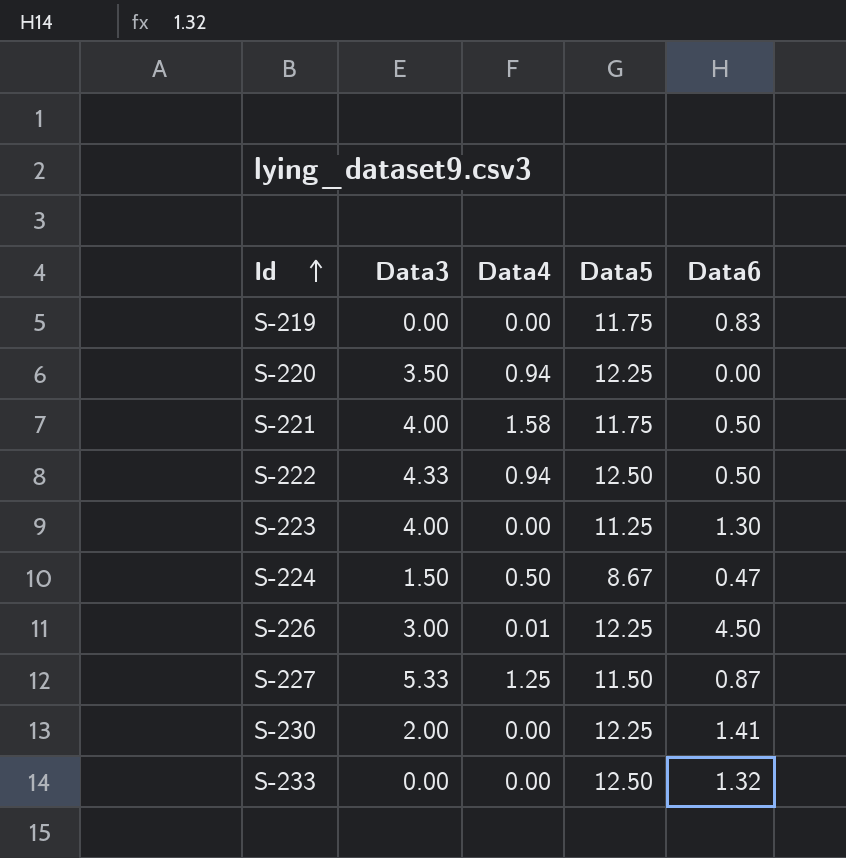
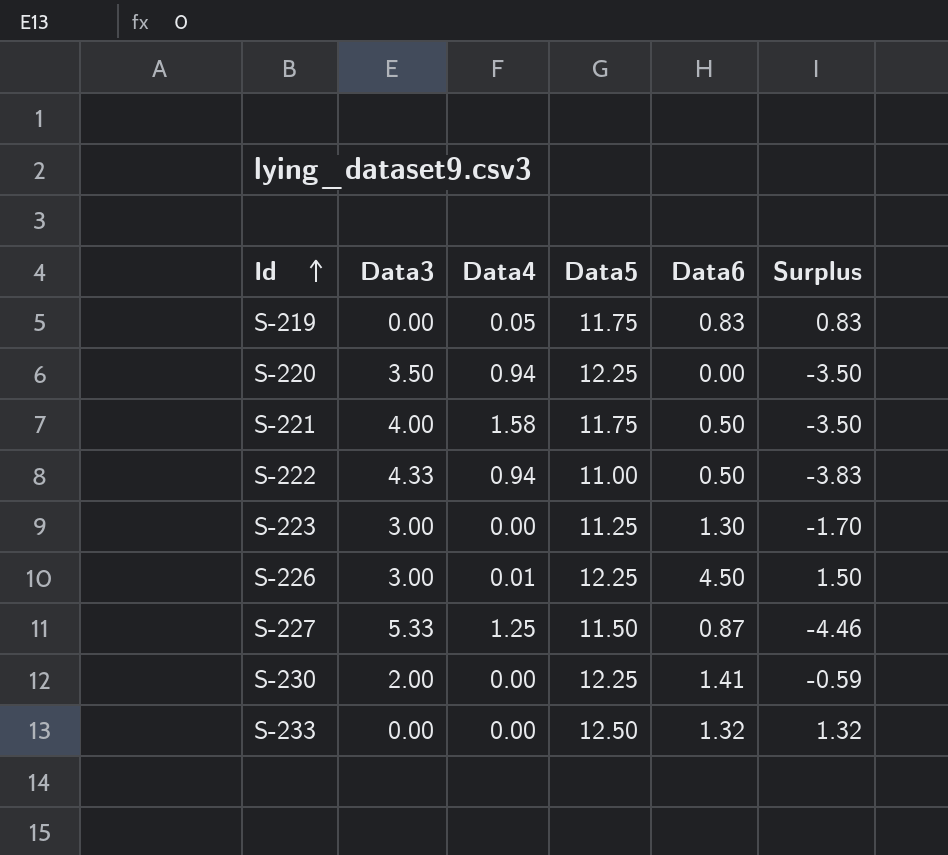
column Surplus | formula: none -> [Data6] - [Data3]
row S-224: 1.50 | 0.50 | 8.67 | 0.47 -> none
S-219 | Data4: 0.00 -> 0.05
S-222 | Data5: 12.50 -> 11.00
S-223 | Data3: 4.00 -> 3.00

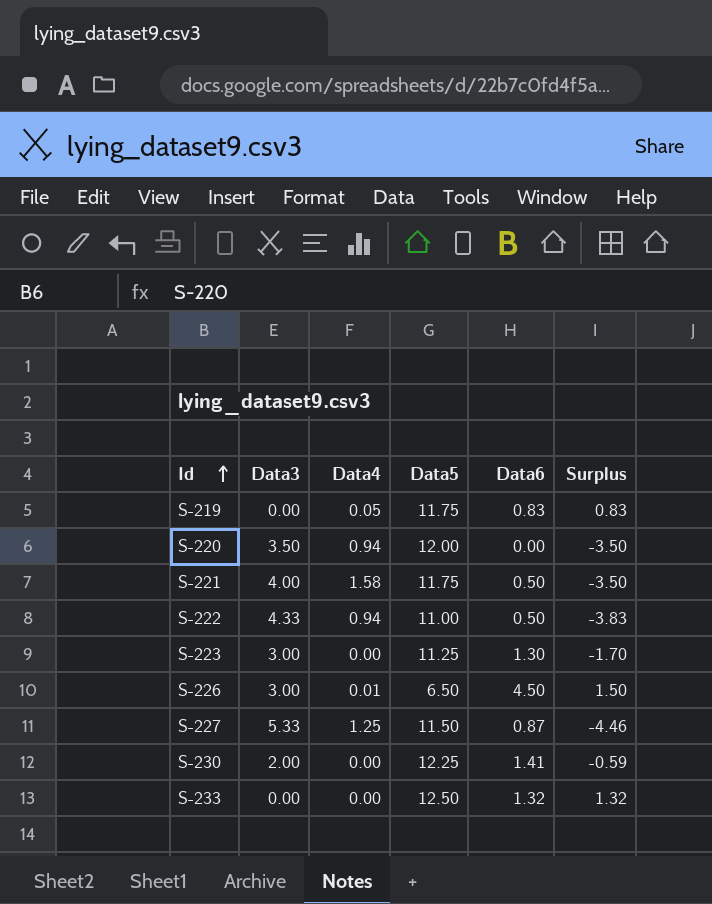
S-220 | Data5: 12.25 -> 12.00
S-226 | Data5: 12.25 -> 6.50

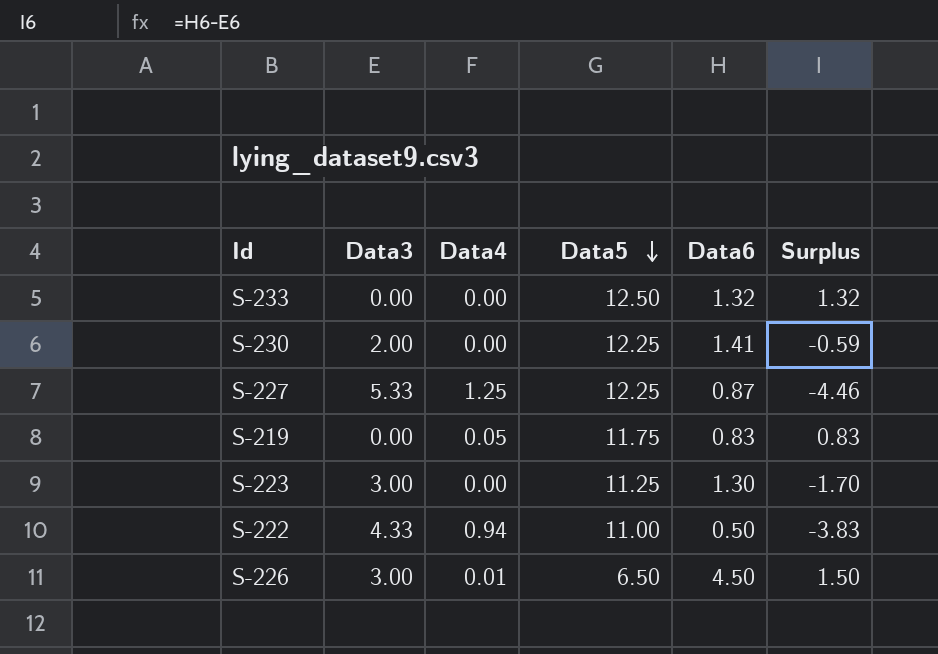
row order: Id ascending -> Data5 descending
row S-220: 3.50 | 0.94 | 12.00 | 0.00 | -3.50 -> none
row S-221: 4.00 | 1.58 | 11.75 | 0.50 | -3.50 -> none
S-227 | Data5: 11.50 -> 12.25

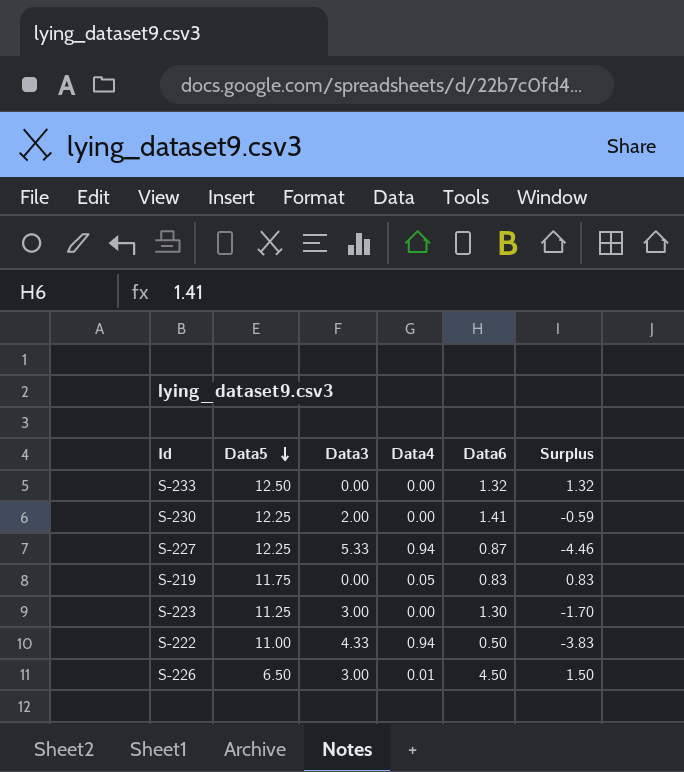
column Data5 | position: 4 -> 2
S-227 | Data4: 1.25 -> 0.94

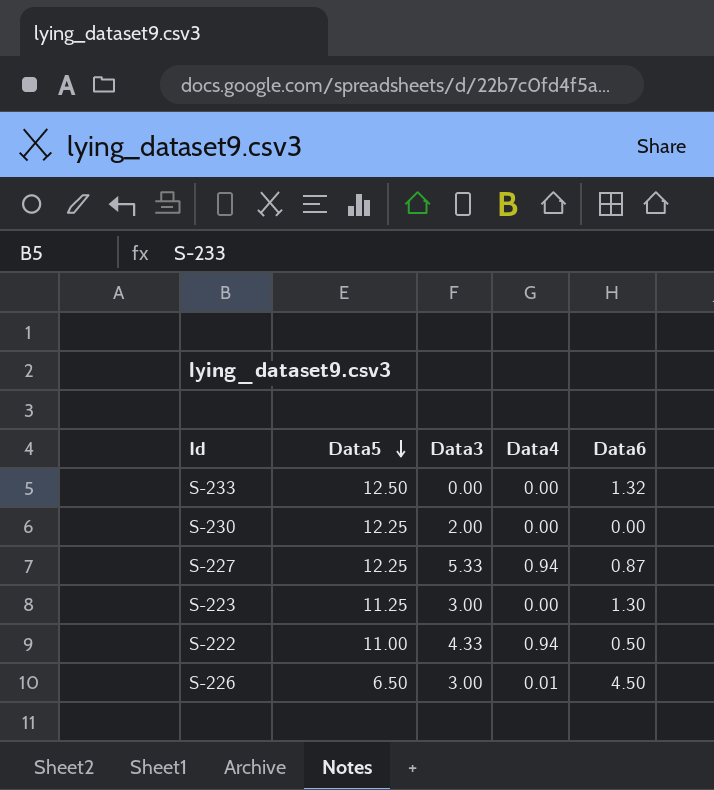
column Surplus | formula: [Data6] - [Data3] -> none
row S-219: 11.75 | 0.00 | 0.05 | 0.83 | 0.83 -> none
S-230 | Data6: 1.41 -> 0.00

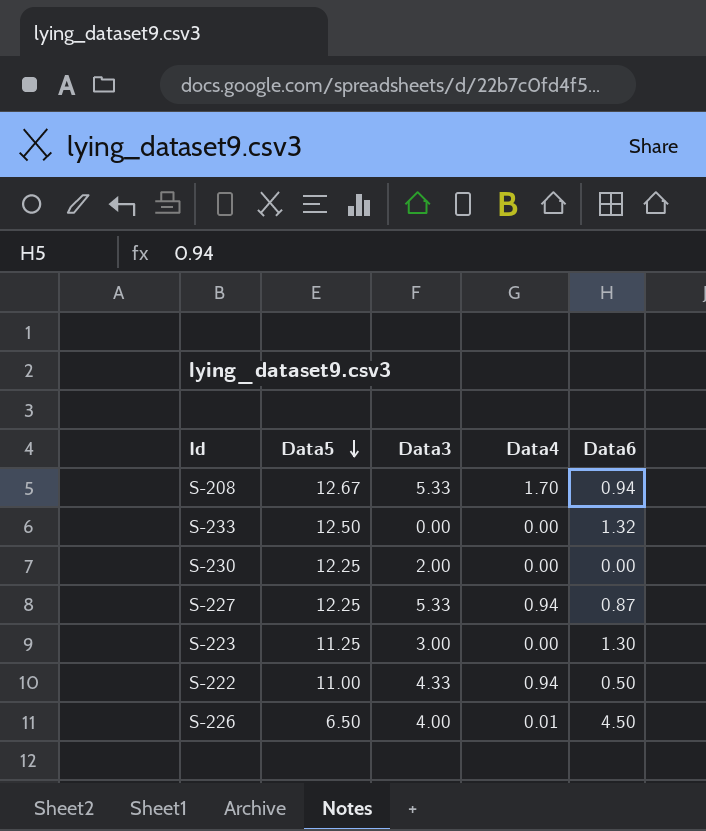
row S-208: none -> 12.67 | 5.33 | 1.70 | 0.94
S-226 | Data3: 3.00 -> 4.00

